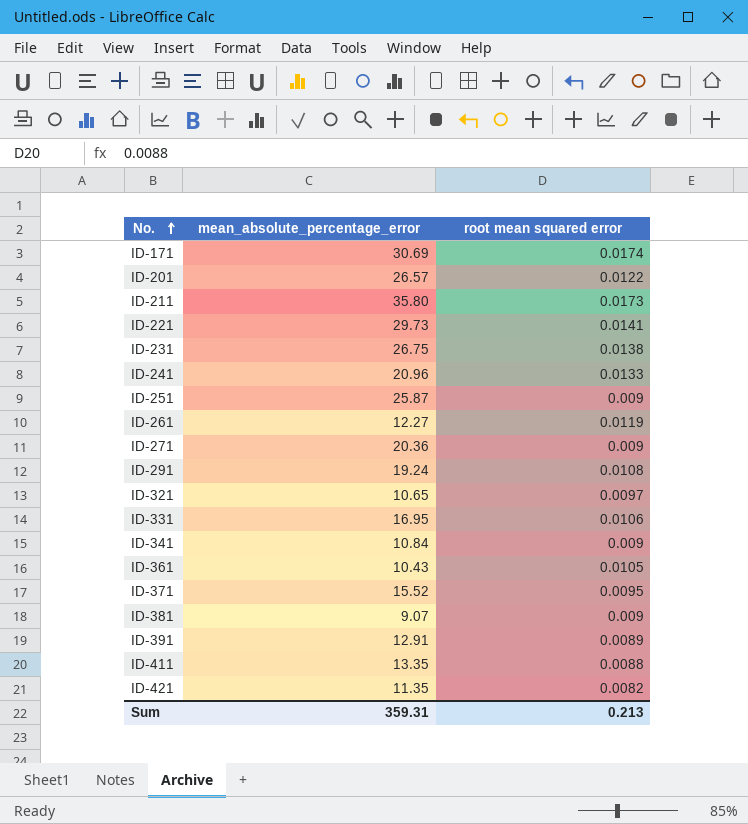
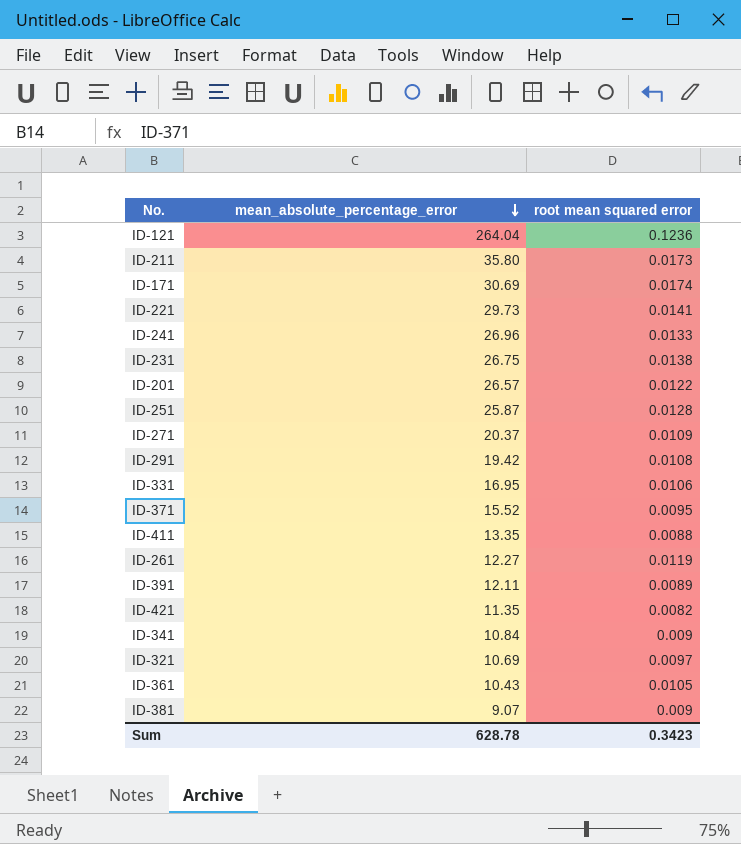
row order: No. ascending -> mean_absolute_percentage_error descending
row ID-121: none -> 264.04 | 0.1236
ID-241 | mean_absolute_percentage_error: 20.96 -> 26.96
ID-251 | root mean squared error: 0.009 -> 0.0128
ID-271 | mean_absolute_percentage_error: 20.36 -> 20.37
ID-271 | root mean squared error: 0.009 -> 0.0109
ID-291 | mean_absolute_percentage_error: 19.24 -> 19.42
ID-391 | mean_absolute_percentage_error: 12.91 -> 12.11
ID-321 | mean_absolute_percentage_error: 10.65 -> 10.69
Sum | mean_absolute_percentage_error: 359.31 -> 628.78
Sum | root mean squared error: 0.213 -> 0.3423

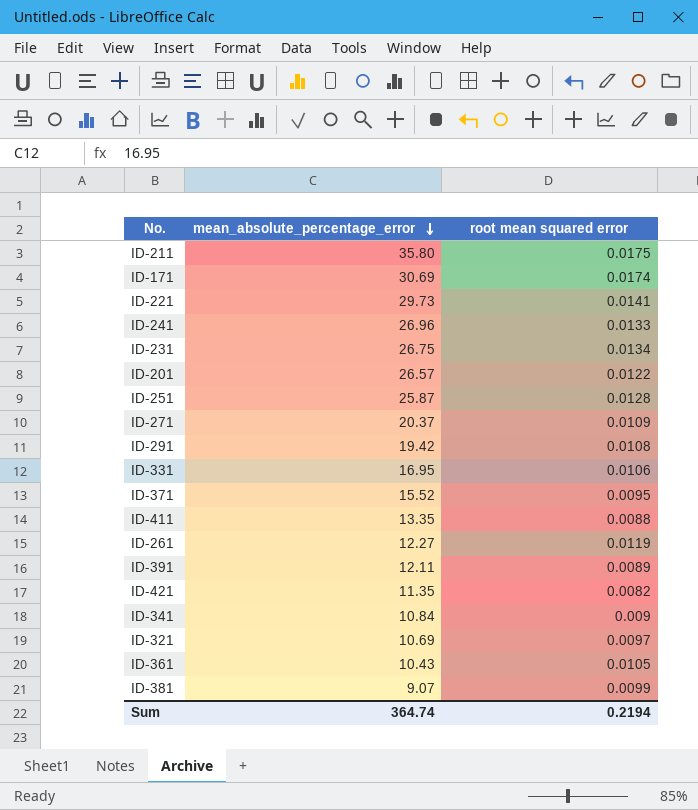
row ID-121: 264.04 | 0.1236 -> none
ID-211 | root mean squared error: 0.0173 -> 0.0175
ID-231 | root mean squared error: 0.0138 -> 0.0134
ID-381 | root mean squared error: 0.009 -> 0.0099
Sum | mean_absolute_percentage_error: 628.78 -> 364.74
Sum | root mean squared error: 0.3423 -> 0.2194

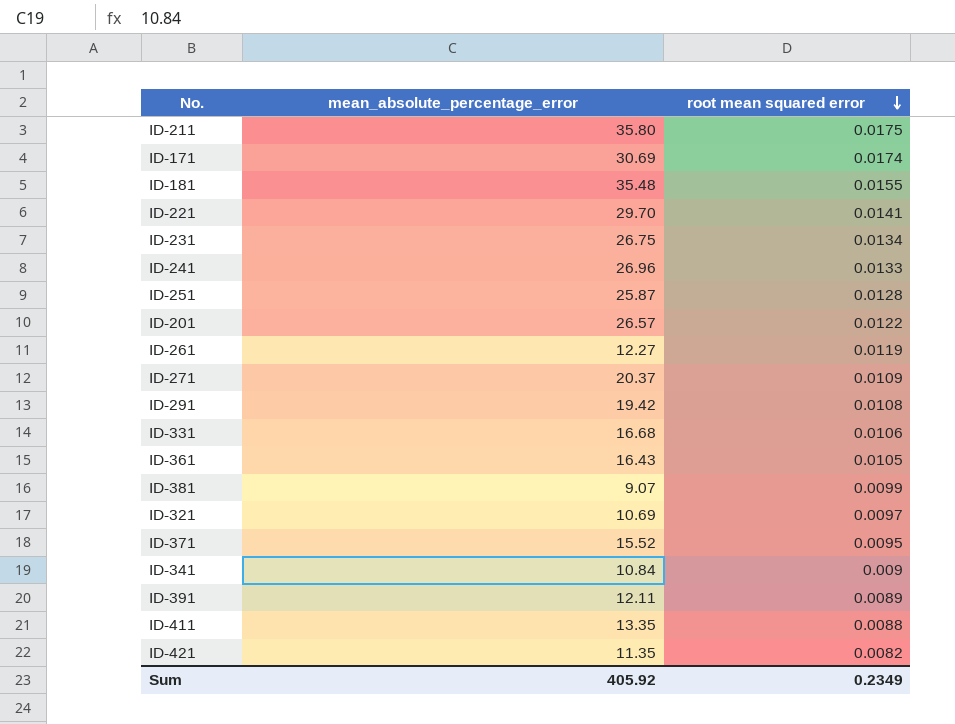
row order: mean_absolute_percentage_error descending -> root mean squared error descending
row ID-181: none -> 35.48 | 0.0155
ID-221 | mean_absolute_percentage_error: 29.73 -> 29.70
ID-331 | mean_absolute_percentage_error: 16.95 -> 16.68
ID-361 | mean_absolute_percentage_error: 10.43 -> 16.43
Sum | mean_absolute_percentage_error: 364.74 -> 405.92
Sum | root mean squared error: 0.2194 -> 0.2349

